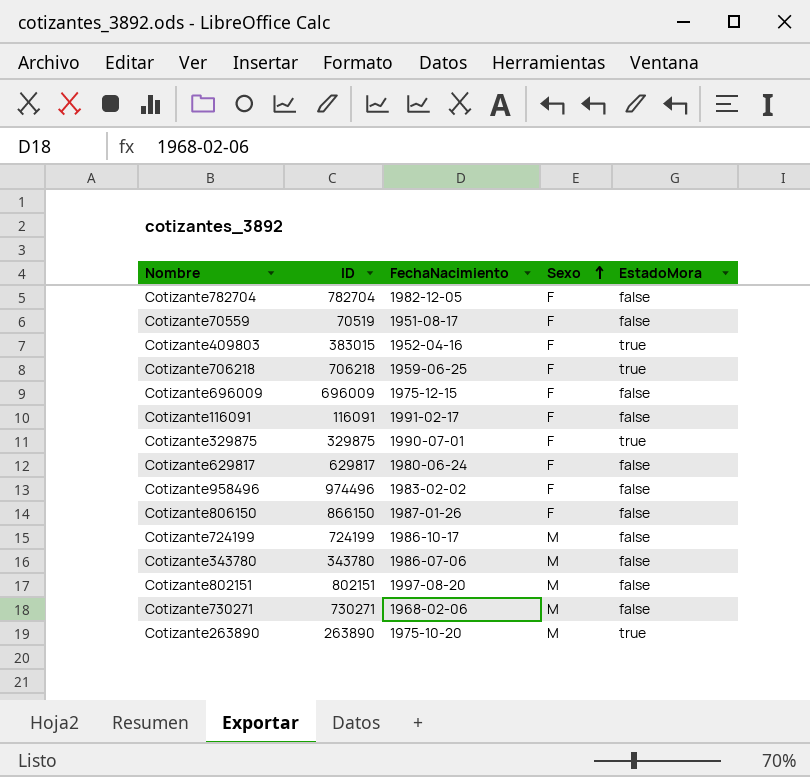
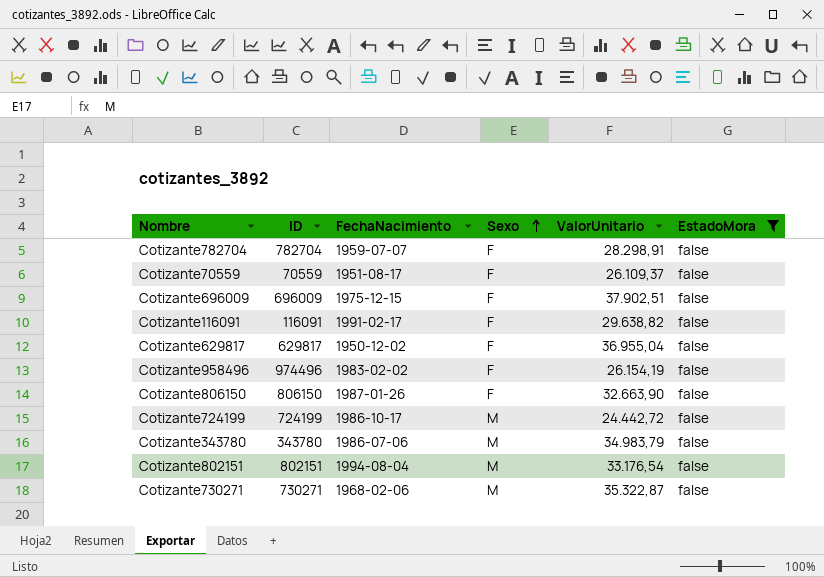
filter: none -> EstadoMora = false
column ValorUnitario | position: none -> 5
Cotizante782704 | FechaNacimiento: 1982-12-05 -> 1959-07-07
Cotizante70559 | ID: 70519 -> 70559
Cotizante629817 | FechaNacimiento: 1980-06-24 -> 1950-12-02
Cotizante806150 | ID: 866150 -> 806150
Cotizante802151 | FechaNacimiento: 1997-08-20 -> 1994-08-04

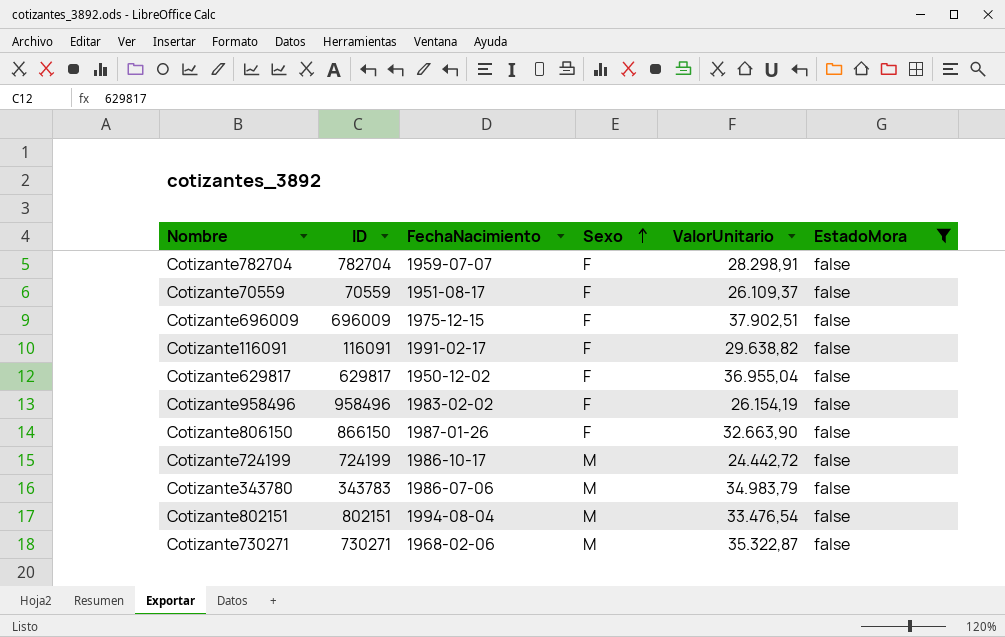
Cotizante958496 | ID: 974496 -> 958496
Cotizante806150 | ID: 806150 -> 866150
Cotizante343780 | ID: 343780 -> 343783
Cotizante802151 | ValorUnitario: 33.176,54 -> 33.476,54

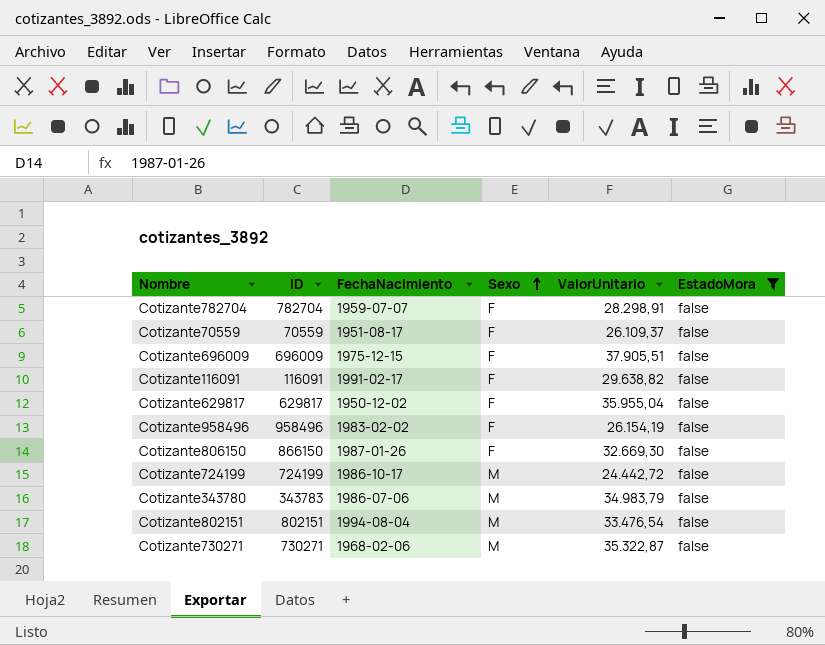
Cotizante696009 | ValorUnitario: 37.902,51 -> 37.905,51
Cotizante629817 | ValorUnitario: 36.955,04 -> 35.955,04
Cotizante806150 | ValorUnitario: 32.663,90 -> 32.669,30

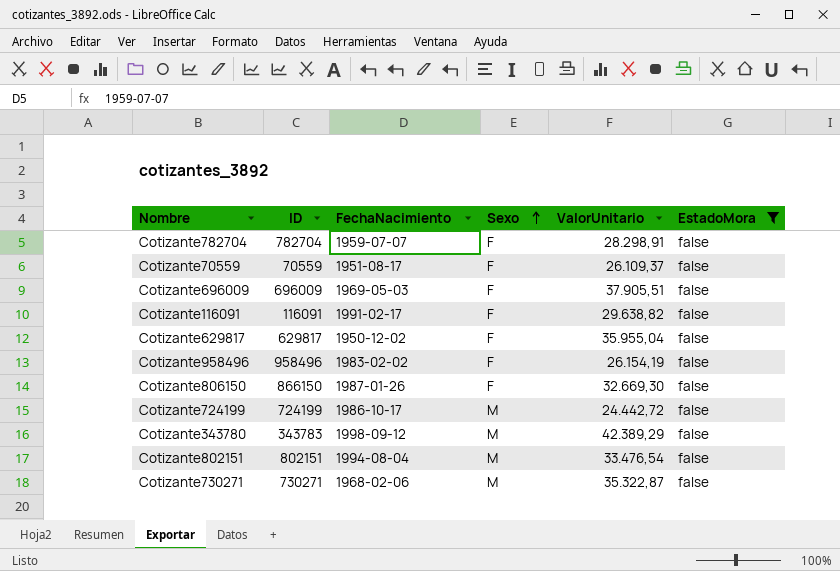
Cotizante696009 | FechaNacimiento: 1975-12-15 -> 1969-05-03
Cotizante343780 | FechaNacimiento: 1986-07-06 -> 1998-09-12
Cotizante343780 | ValorUnitario: 34.983,79 -> 42.389,29

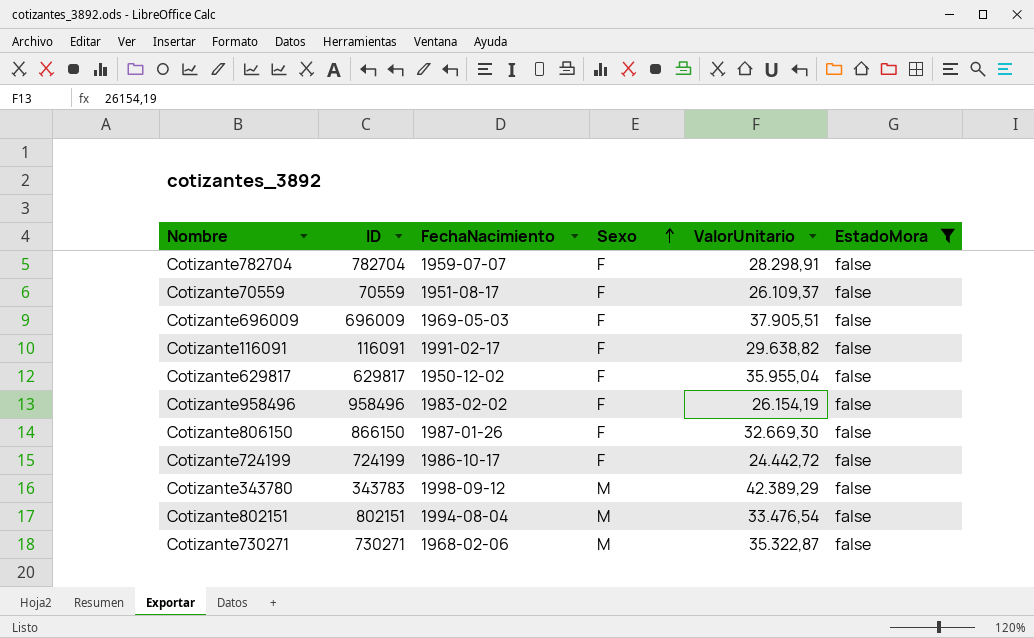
Cotizante724199 | Sexo: M -> F

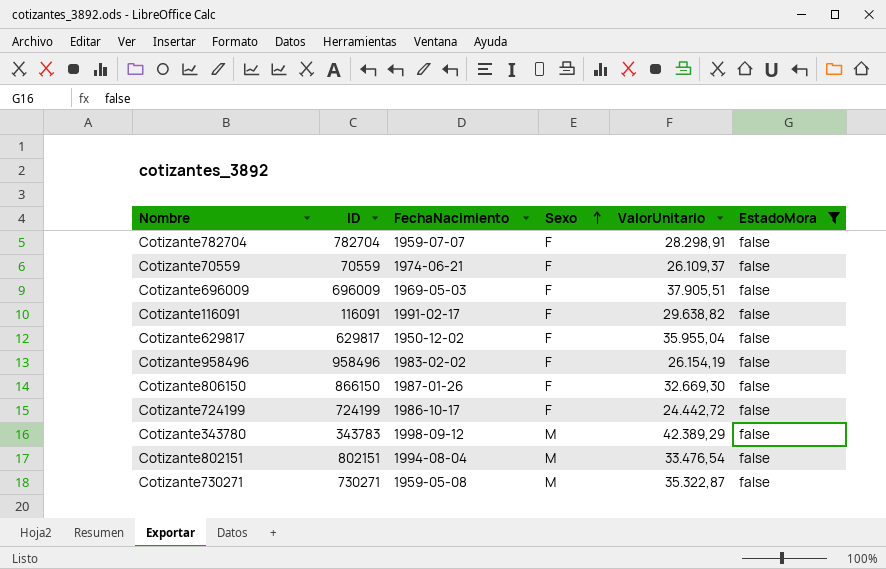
Cotizante70559 | FechaNacimiento: 1951-08-17 -> 1974-06-21
Cotizante730271 | FechaNacimiento: 1968-02-06 -> 1959-05-08

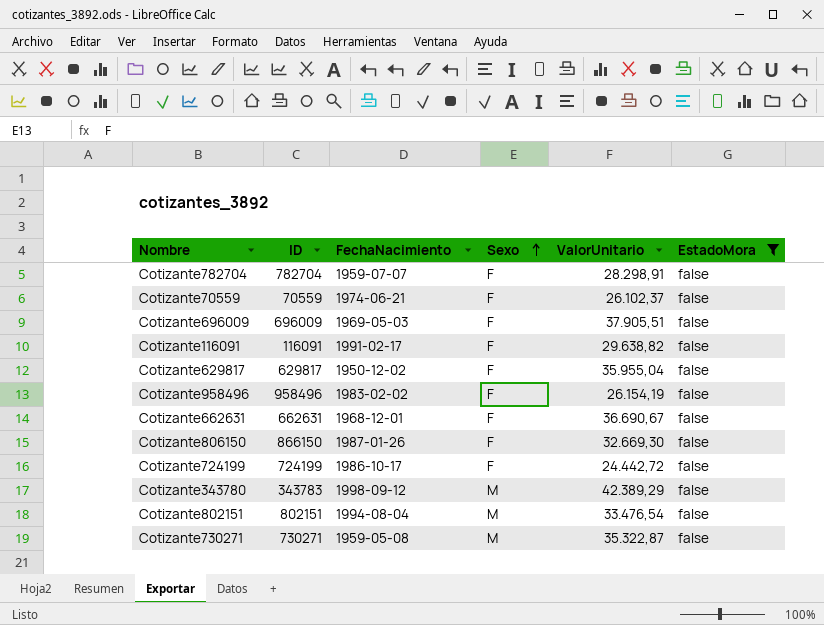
Cotizante70559 | ValorUnitario: 26.109,37 -> 26.102,37
row Cotizante662631: none -> 662631 | 1968-12-01 | F | 36.690,67 | false

